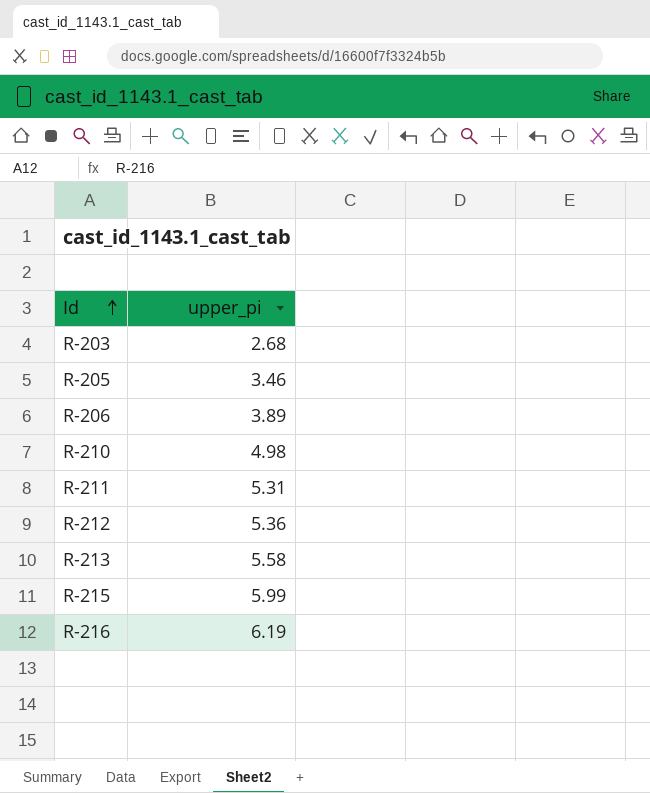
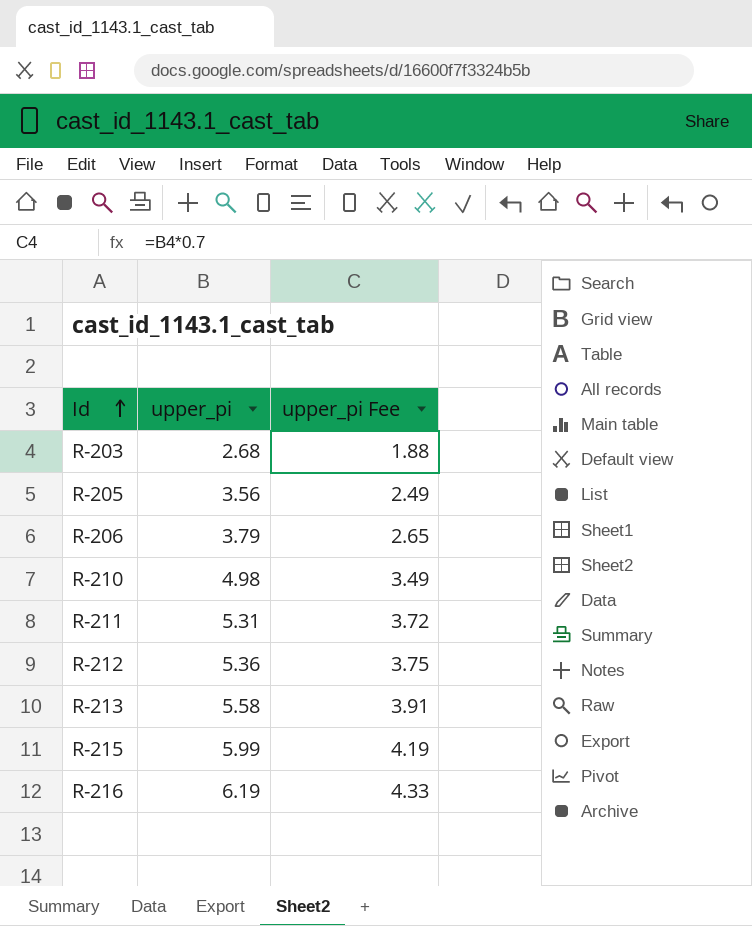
column upper_pi Fee | formula: none -> [upper_pi] * 0.7
R-205 | upper_pi: 3.46 -> 3.56
R-206 | upper_pi: 3.89 -> 3.79

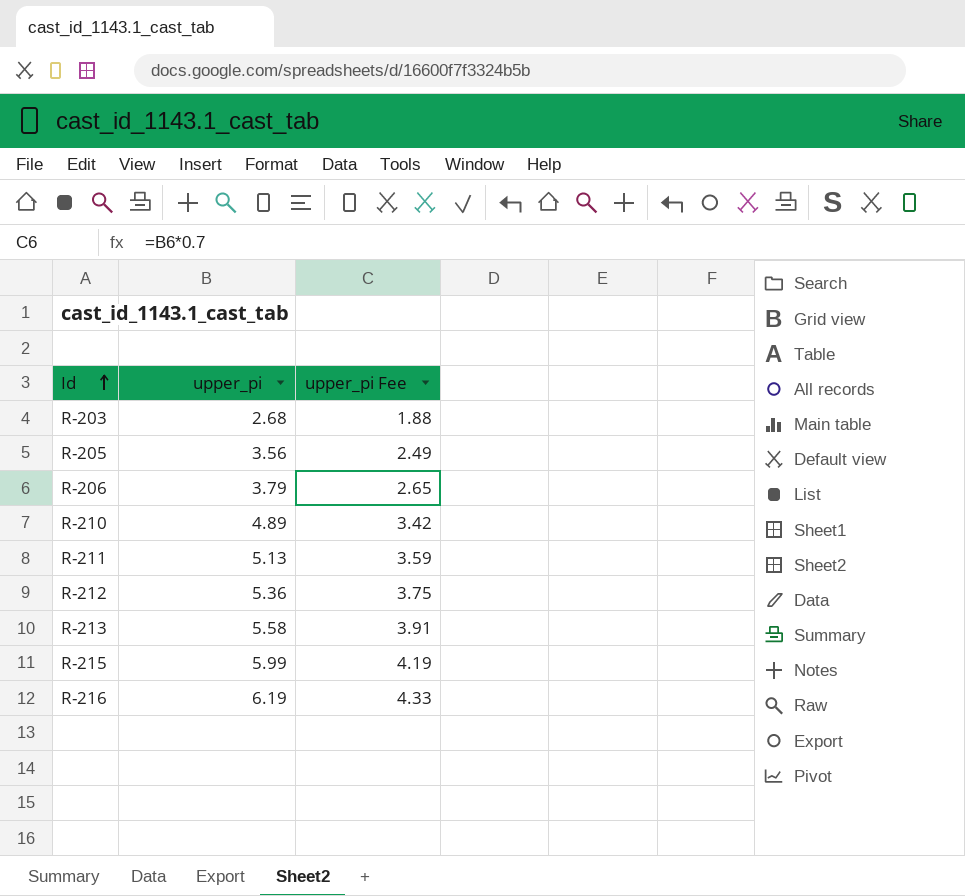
R-210 | upper_pi: 4.98 -> 4.89
R-210 | upper_pi Fee: 3.49 -> 3.42
R-211 | upper_pi: 5.31 -> 5.13
R-211 | upper_pi Fee: 3.72 -> 3.59

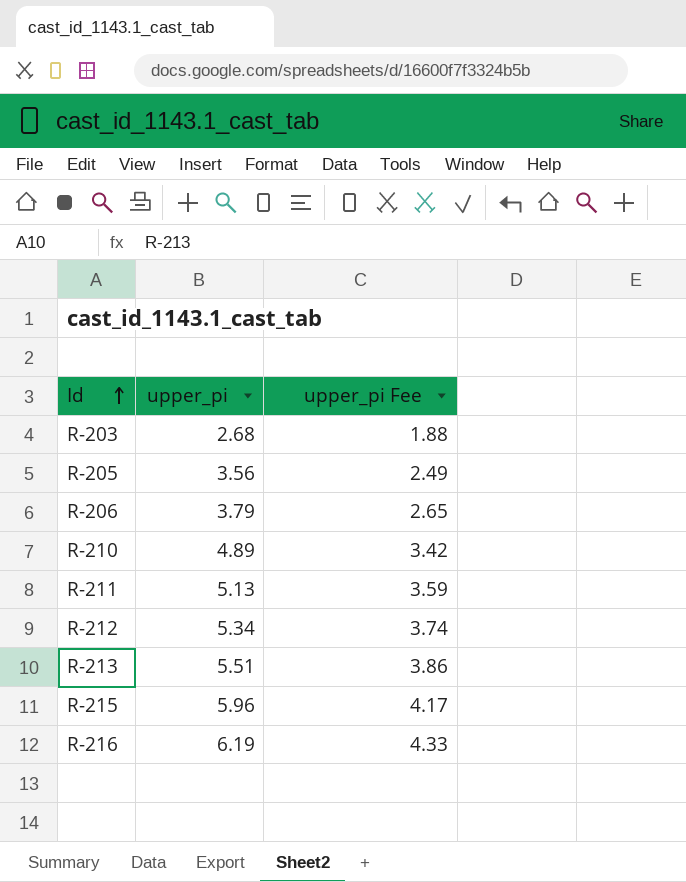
R-212 | upper_pi: 5.36 -> 5.34
R-212 | upper_pi Fee: 3.75 -> 3.74
R-213 | upper_pi: 5.58 -> 5.51
R-213 | upper_pi Fee: 3.91 -> 3.86
R-215 | upper_pi: 5.99 -> 5.96
R-215 | upper_pi Fee: 4.19 -> 4.17

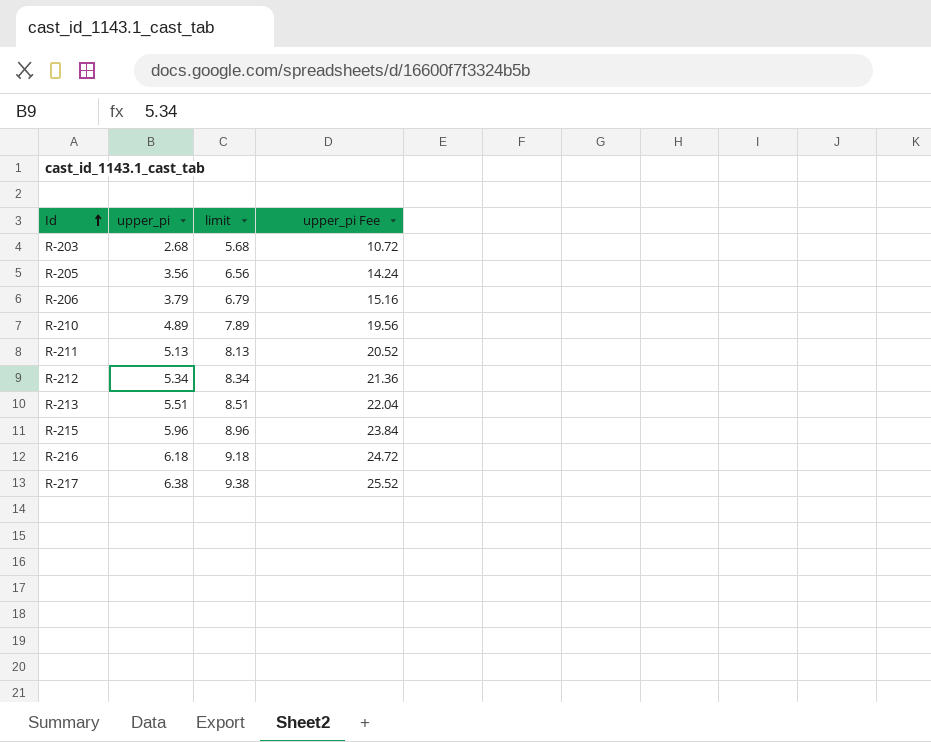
column limit | formula: none -> [upper_pi] + 3
column upper_pi Fee | formula: [upper_pi] * 0.7 -> [upper_pi] * 4
R-216 | upper_pi: 6.19 -> 6.18
row R-217: none -> 6.38 | 9.38 | 25.52

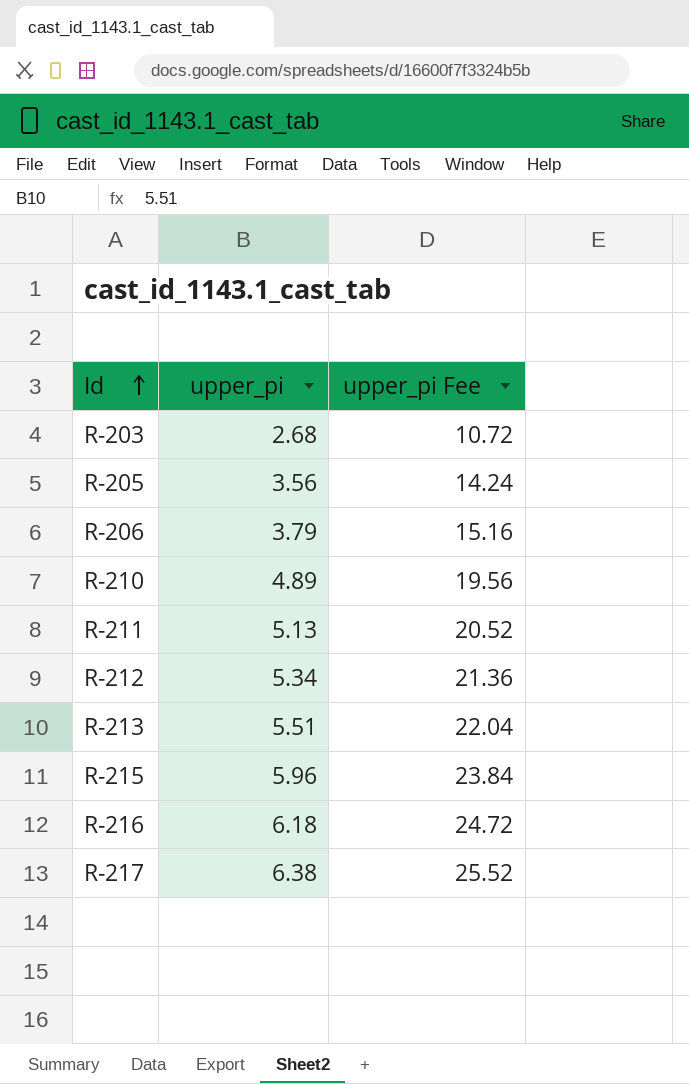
column limit | formula: [upper_pi] + 3 -> none

